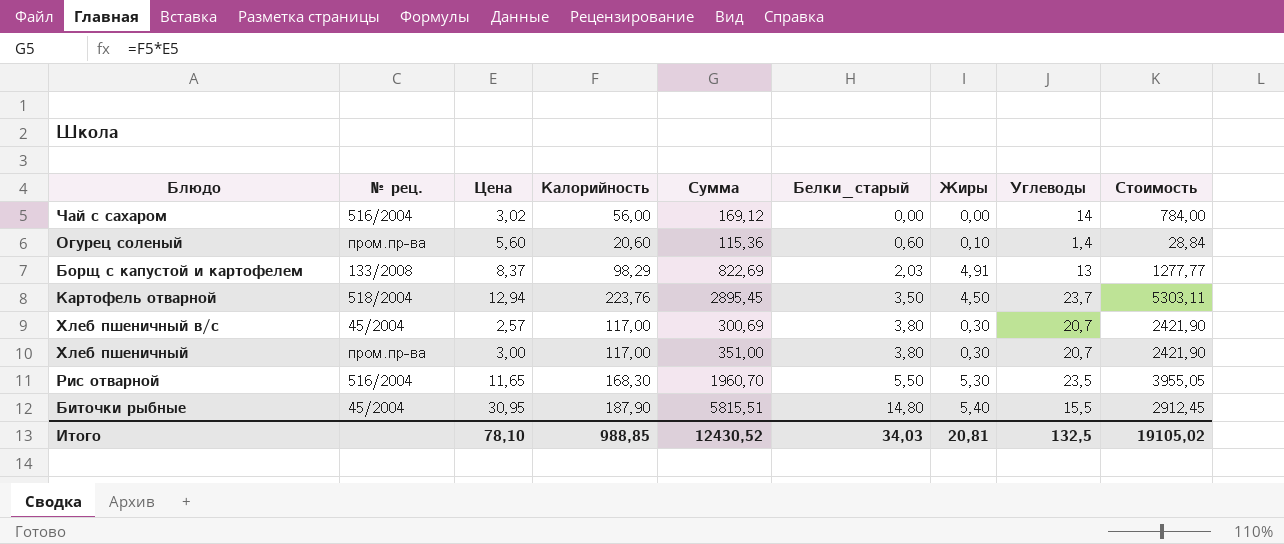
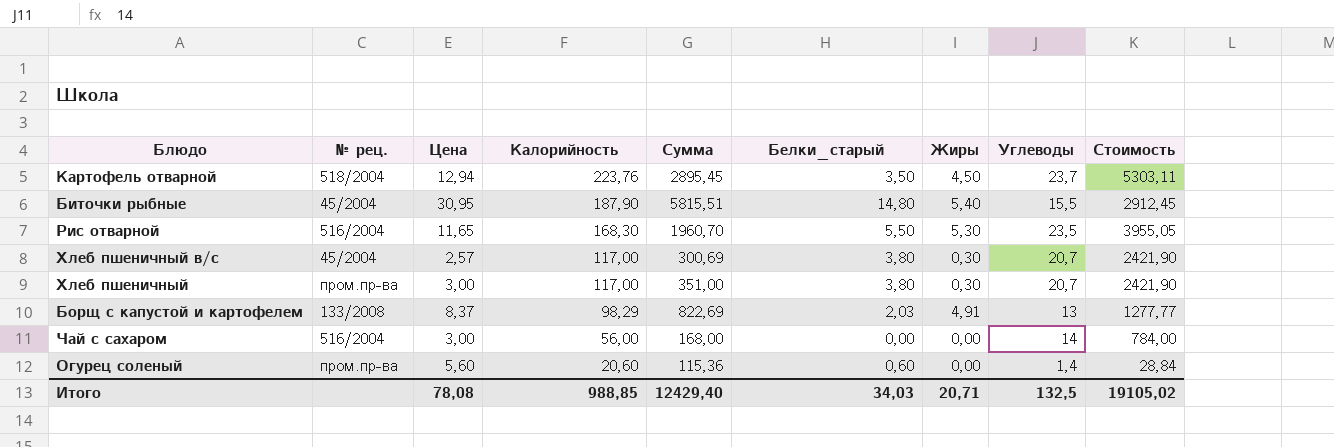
row order: Белки_старый ascending -> Калорийность descending
Чай с сахаром | Цена: 3,02 -> 3,00
Чай с сахаром | Сумма: 169,12 -> 168,00
Огурец соленый | Жиры: 0,10 -> 0,00
Итого | Цена: 78,10 -> 78,08
Итого | Сумма: 12430,52 -> 12429,40
Итого | Жиры: 20,81 -> 20,71

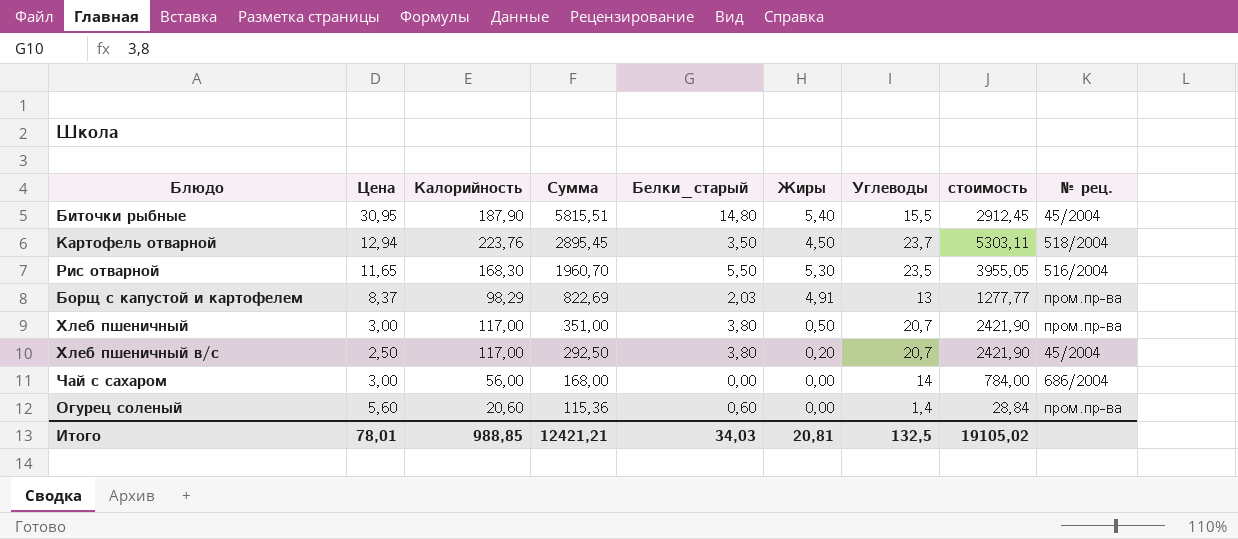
row order: Калорийность descending -> Сумма descending
column name: Стоимость -> стоимость
column № рец. | position: 2 -> 9
Борщ с капустой и картофелем | № рец.: 133/2008 -> пром.пр-ва
Хлеб пшеничный | Жиры: 0,30 -> 0,50
Хлеб пшеничный в/с | Цена: 2,57 -> 2,50
Хлеб пшеничный в/с | Сумма: 300,69 -> 292,50
Хлеб пшеничный в/с | Жиры: 0,30 -> 0,20
Чай с сахаром | № рец.: 516/2004 -> 686/2004
Итого | Цена: 78,08 -> 78,01
Итого | Сумма: 12429,40 -> 12421,21
Итого | Жиры: 20,71 -> 20,81

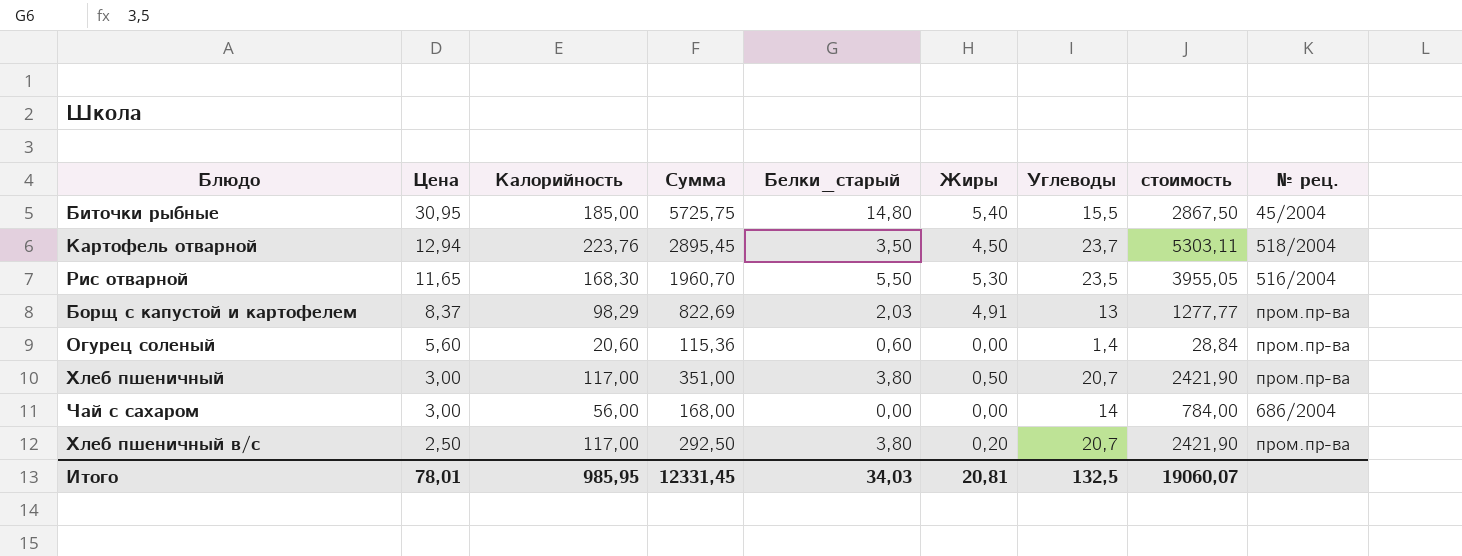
row order: Сумма descending -> Цена descending
Биточки рыбные | Калорийность: 187,90 -> 185,00
Биточки рыбные | Сумма: 5815,51 -> 5725,75
Биточки рыбные | стоимость: 2912,45 -> 2867,50
Хлеб пшеничный в/с | № рец.: 45/2004 -> пром.пр-ва
Итого | Калорийность: 988,85 -> 985,95
Итого | Сумма: 12421,21 -> 12331,45
Итого | стоимость: 19105,02 -> 19060,07

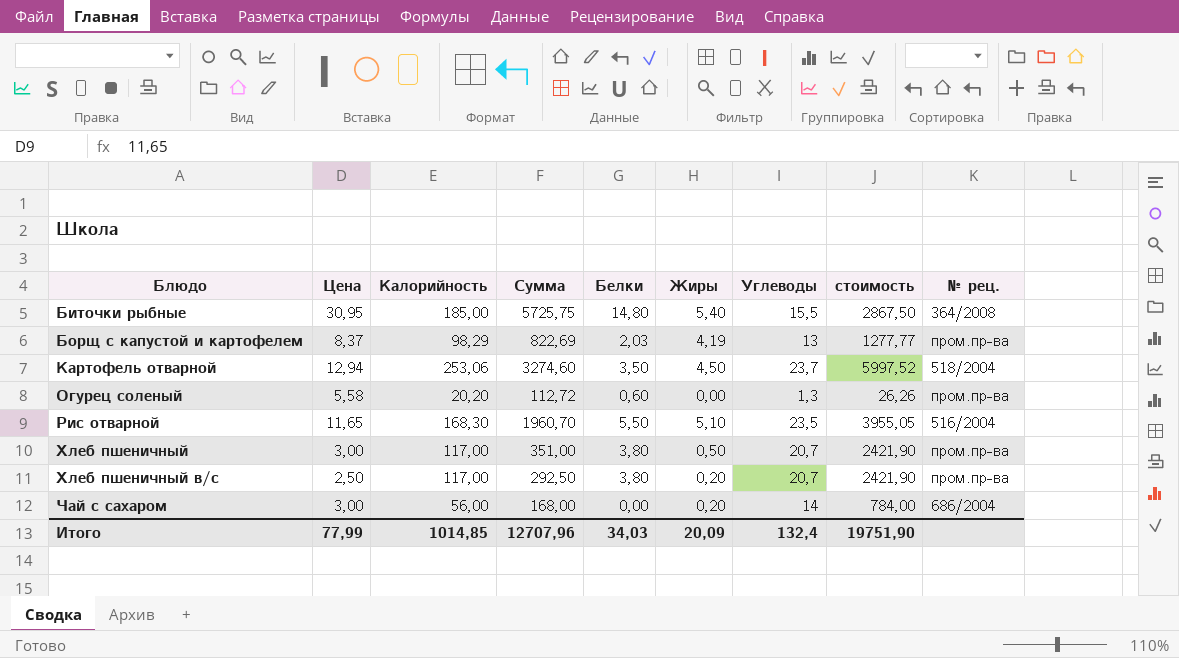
row order: Цена descending -> Блюдо ascending
column name: Белки_старый -> Белки
Биточки рыбные | № рец.: 45/2004 -> 364/2008
Борщ с капустой и картофелем | Жиры: 4,91 -> 4,19
Картофель отварной | Калорийность: 223,76 -> 253,06
Картофель отварной | Сумма: 2895,45 -> 3274,60
Картофель отварной | стоимость: 5303,11 -> 5997,52
Огурец соленый | Цена: 5,60 -> 5,58
Огурец соленый | Калорийность: 20,60 -> 20,20
Огурец соленый | Сумма: 115,36 -> 112,72
Огурец соленый | Углеводы: 1,4 -> 1,3
Огурец соленый | стоимость: 28,84 -> 26,26
Рис отварной | Жиры: 5,30 -> 5,10
Чай с сахаром | Жиры: 0,00 -> 0,20
Итого | Цена: 78,01 -> 77,99
Итого | Калорийность: 985,95 -> 1014,85
Итого | Сумма: 12331,45 -> 12707,96
Итого | Жиры: 20,81 -> 20,09
Итого | Углеводы: 132,5 -> 132,4
Итого | стоимость: 19060,07 -> 19751,90

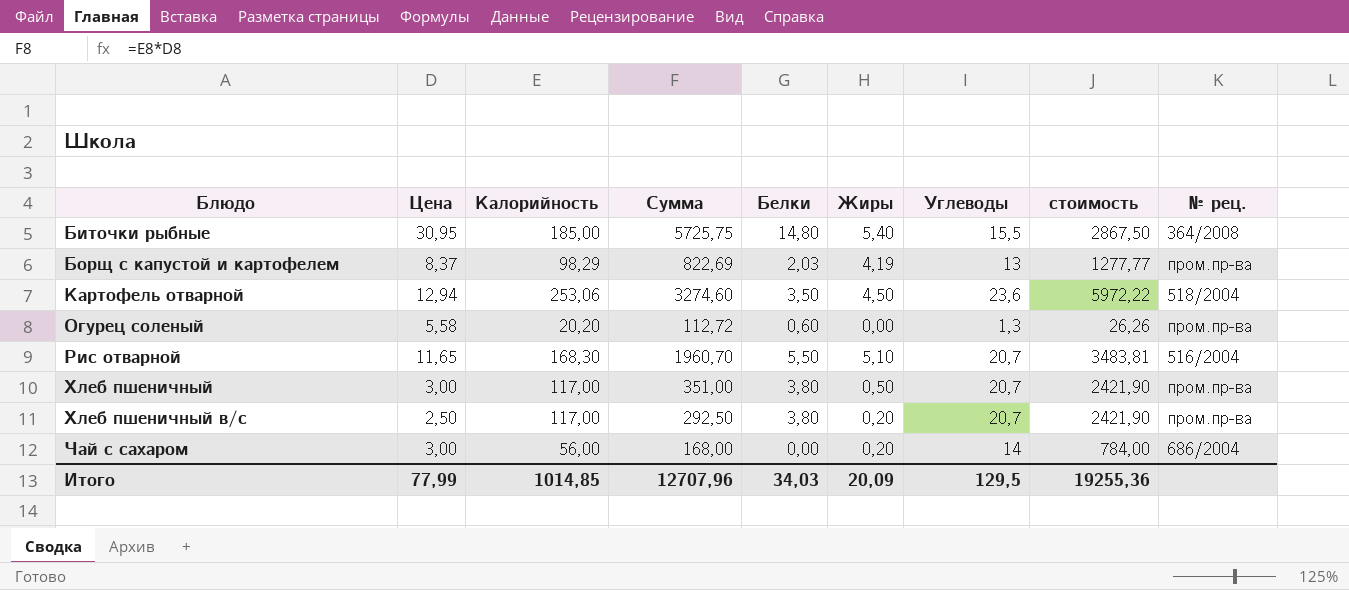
Картофель отварной | Углеводы: 23,7 -> 23,6
Картофель отварной | стоимость: 5997,52 -> 5972,22
Рис отварной | Углеводы: 23,5 -> 20,7
Рис отварной | стоимость: 3955,05 -> 3483,81
Итого | Углеводы: 132,4 -> 129,5
Итого | стоимость: 19751,90 -> 19255,36

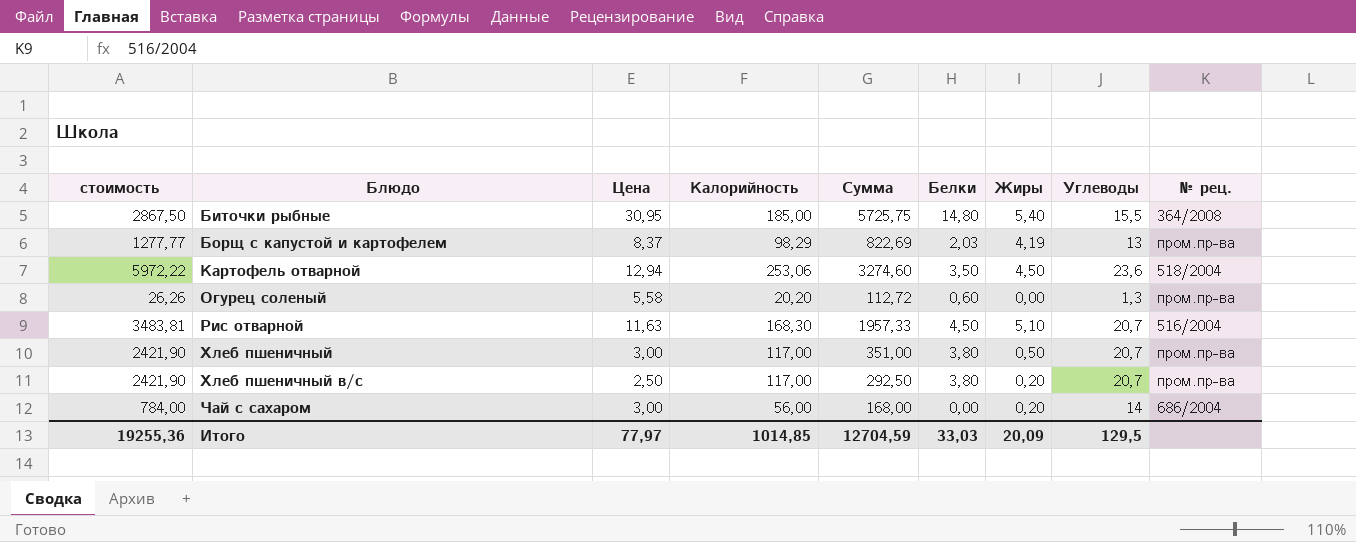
column стоимость | position: 8 -> 1
Рис отварной | Цена: 11,65 -> 11,63
Рис отварной | Сумма: 1960,70 -> 1957,33
Рис отварной | Белки: 5,50 -> 4,50
Итого | Цена: 77,99 -> 77,97
Итого | Сумма: 12707,96 -> 12704,59
Итого | Белки: 34,03 -> 33,03

